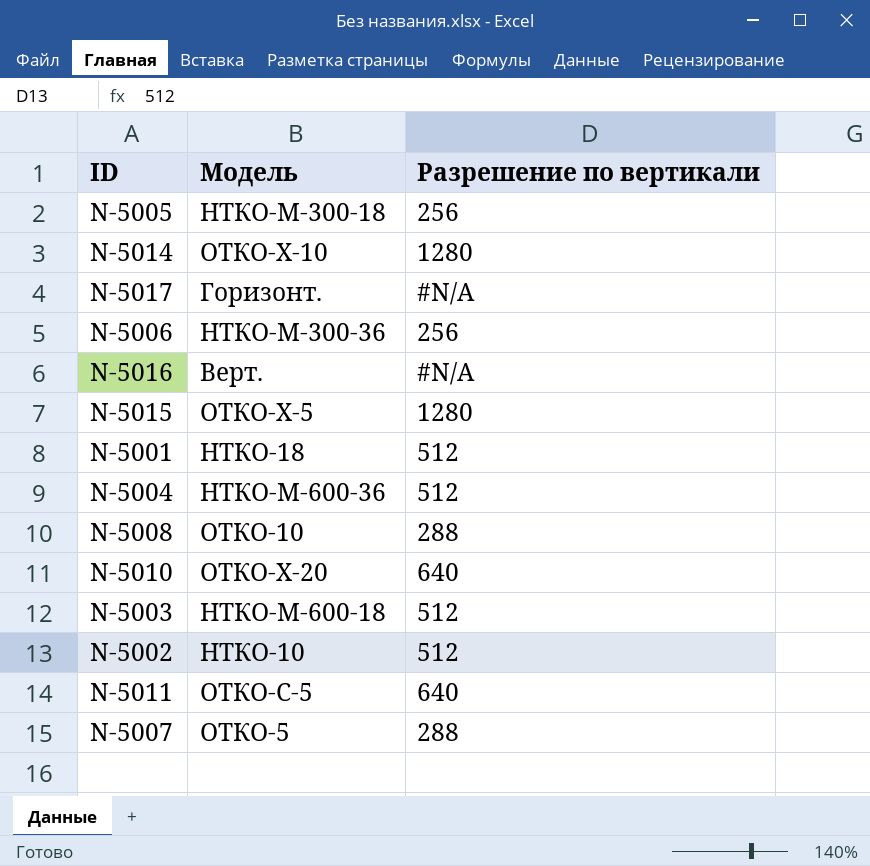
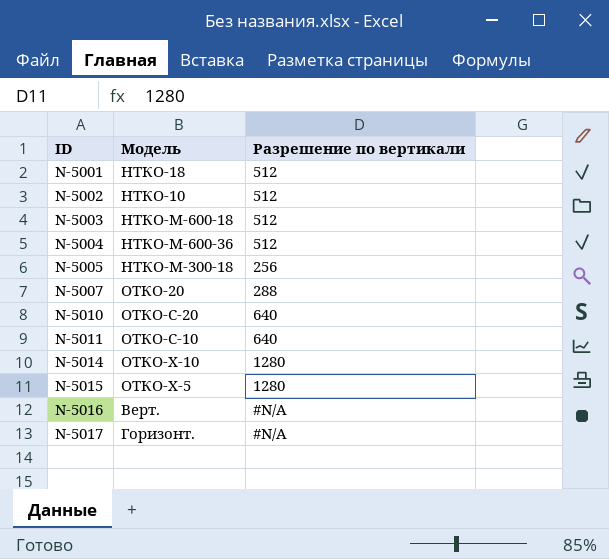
row order: none -> ID ascending
row N-5006: НТКО-М-300-36 | 256 -> none
row N-5008: ОТКО-10 | 288 -> none
N-5007 | Модель: ОТКО-5 -> ОТКО-20
N-5010 | Модель: ОТКО-Х-20 -> ОТКО-С-20
N-5011 | Модель: ОТКО-С-5 -> ОТКО-С-10

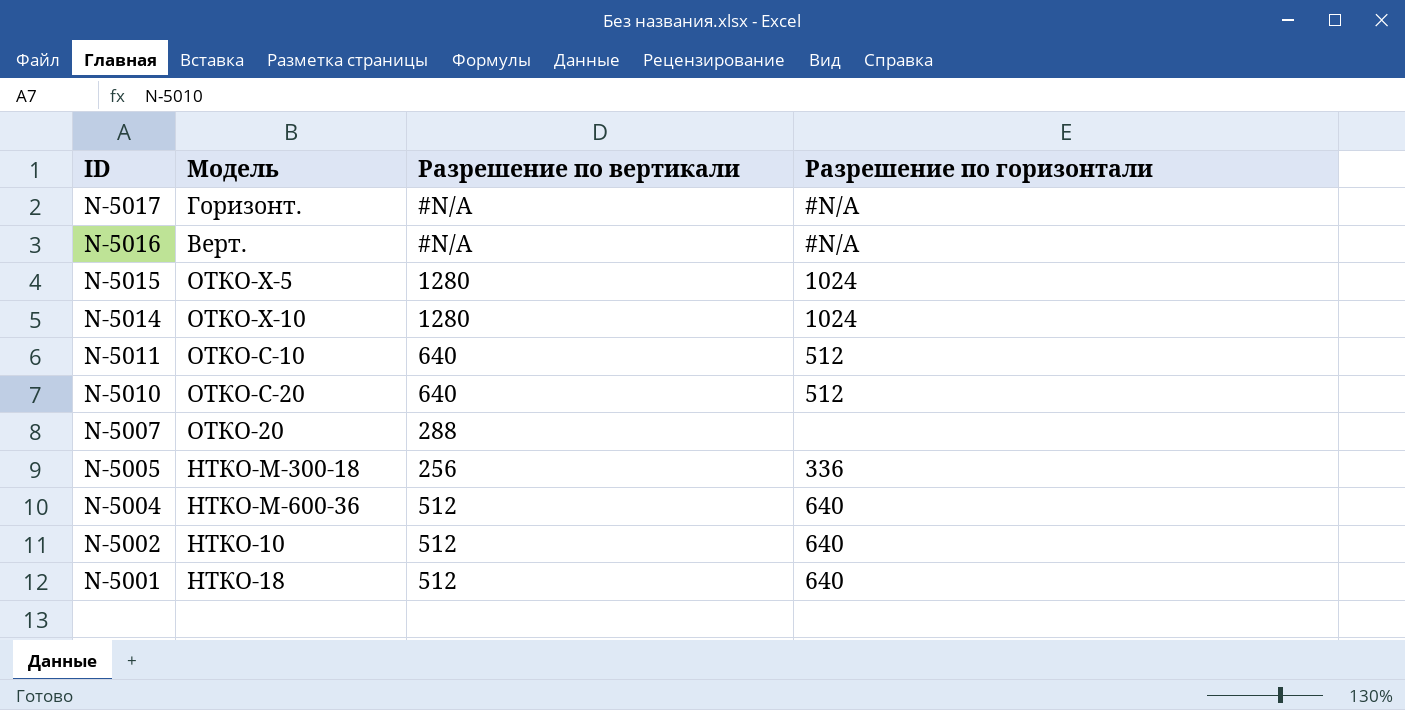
row order: ID ascending -> ID descending
column Разрешение по горизонтали | position: none -> 4
row N-5003: НТКО-М-600-18 | 512 -> none

